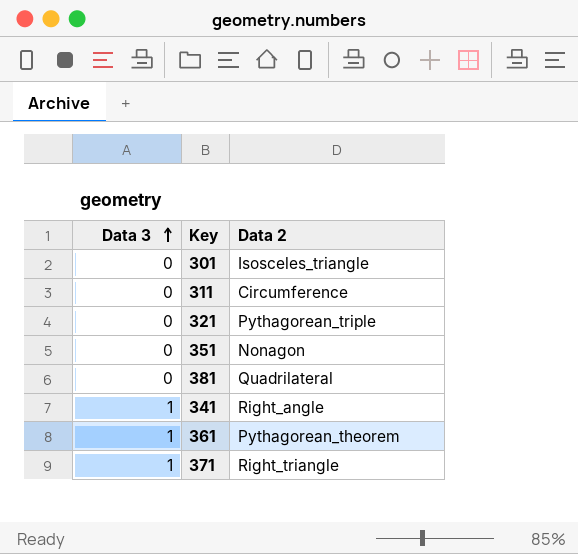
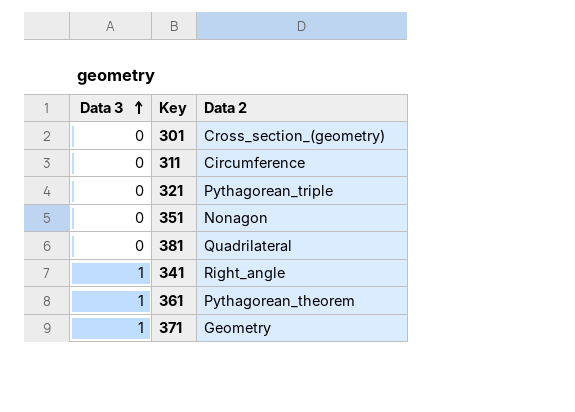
301 | Data 2: Isosceles_triangle -> Cross_section_(geometry)
371 | Data 2: Right_triangle -> Geometry

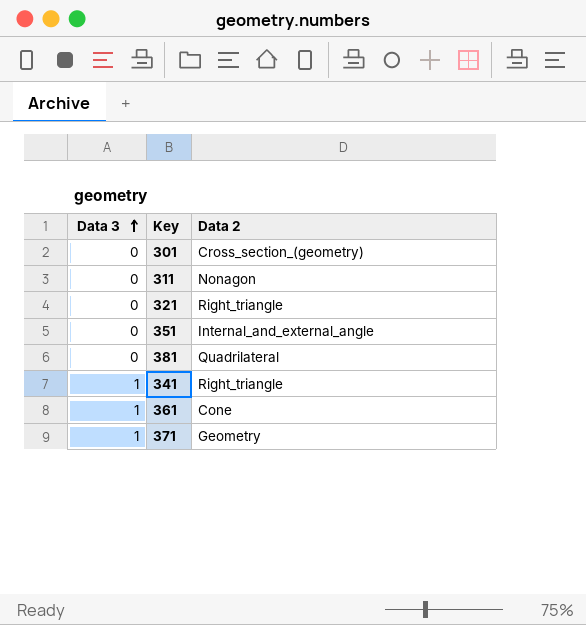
311 | Data 2: Circumference -> Nonagon
321 | Data 2: Pythagorean_triple -> Right_triangle
351 | Data 2: Nonagon -> Internal_and_external_angle
341 | Data 2: Right_angle -> Right_triangle
361 | Data 2: Pythagorean_theorem -> Cone

